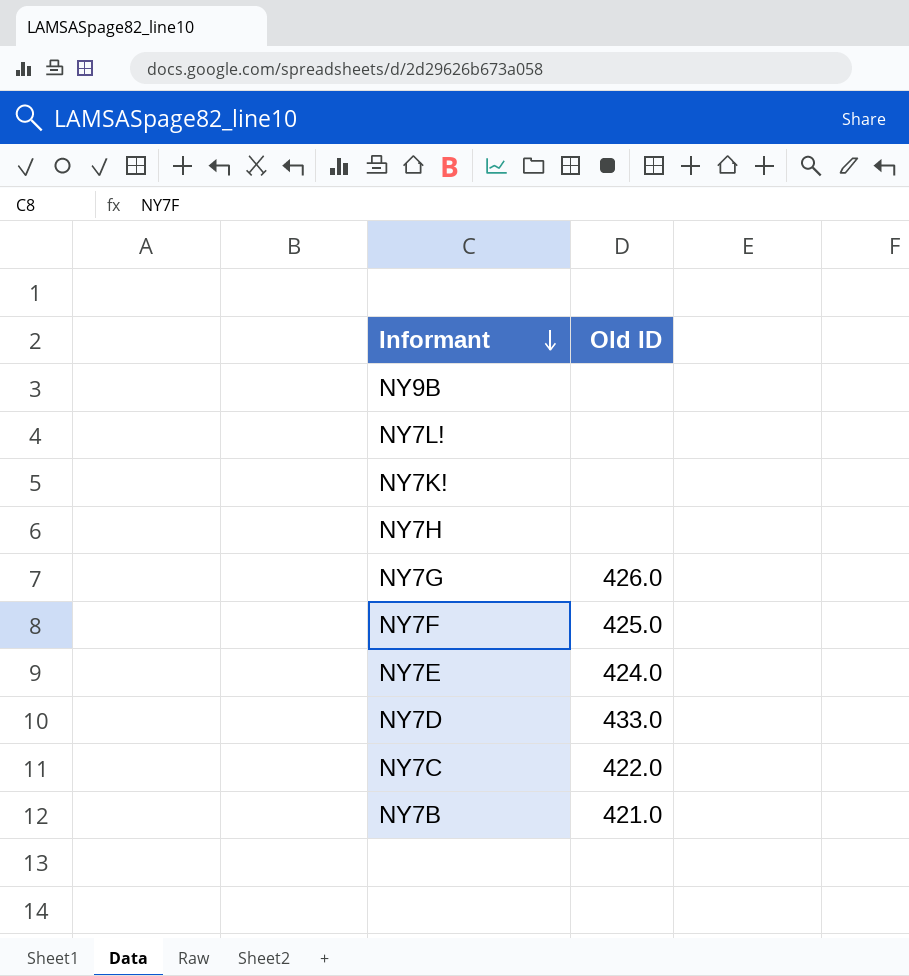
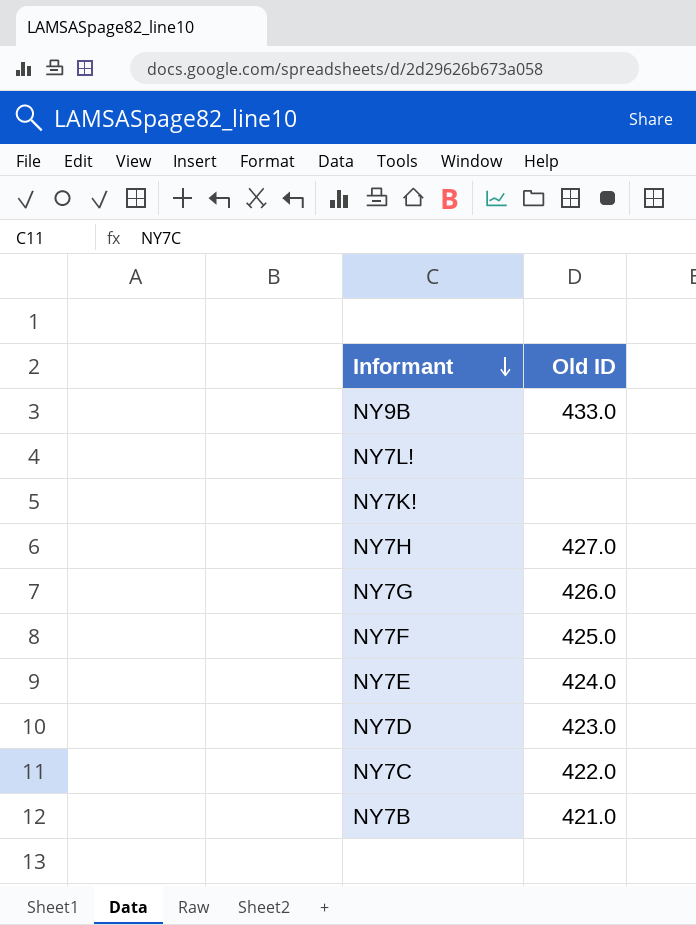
NY9B | Old ID: none -> 433.0
NY7H | Old ID: none -> 427.0
NY7D | Old ID: 433.0 -> 423.0

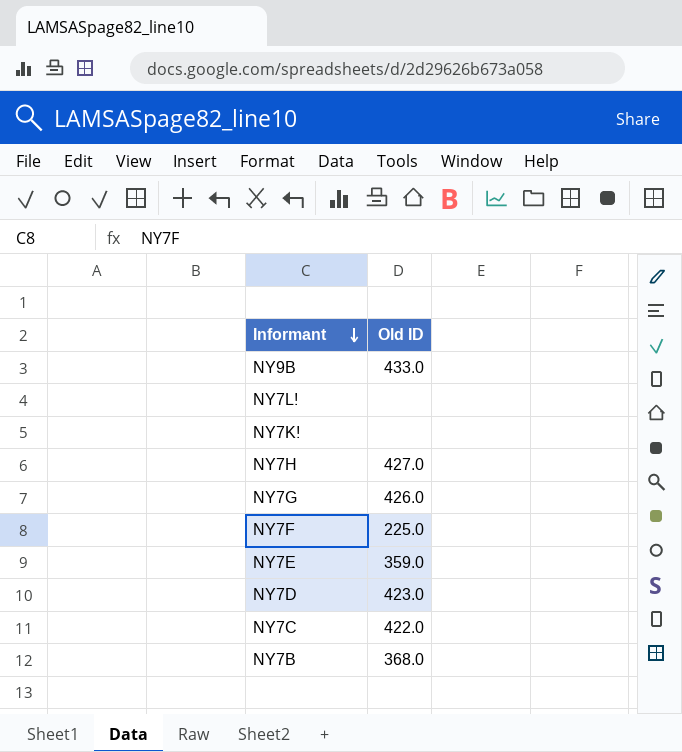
NY7F | Old ID: 425.0 -> 225.0
NY7E | Old ID: 424.0 -> 359.0
NY7B | Old ID: 421.0 -> 368.0

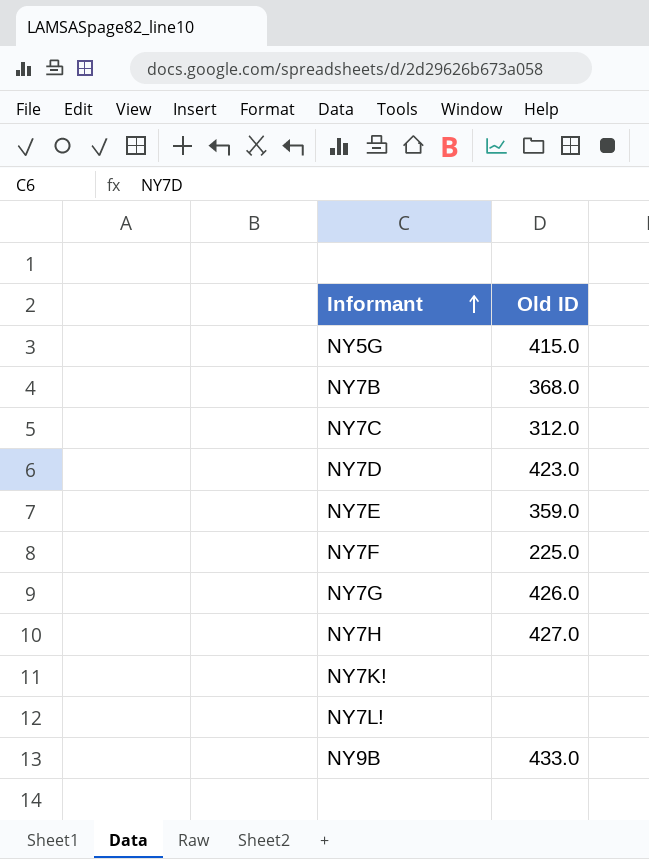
row order: Informant descending -> Informant ascending
row NY5G: none -> 415.0
NY7C | Old ID: 422.0 -> 312.0

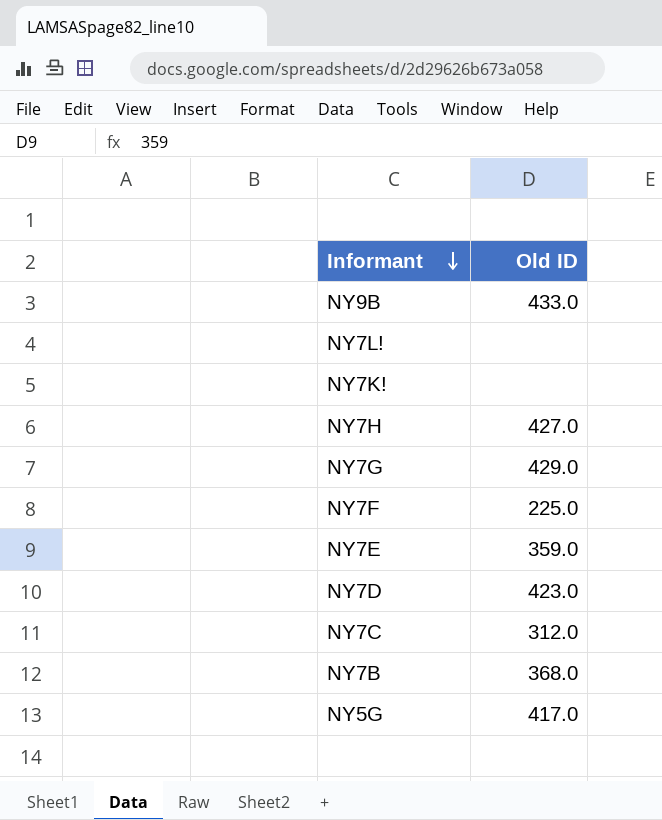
row order: Informant ascending -> Informant descending
NY7G | Old ID: 426.0 -> 429.0
NY5G | Old ID: 415.0 -> 417.0

